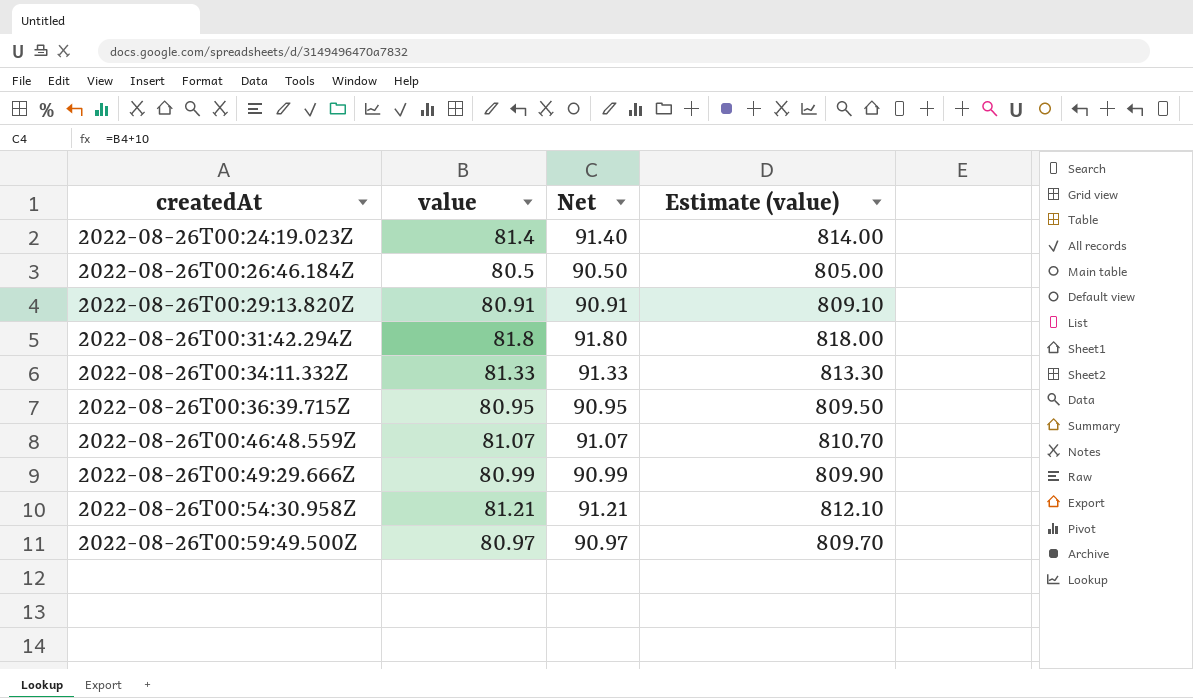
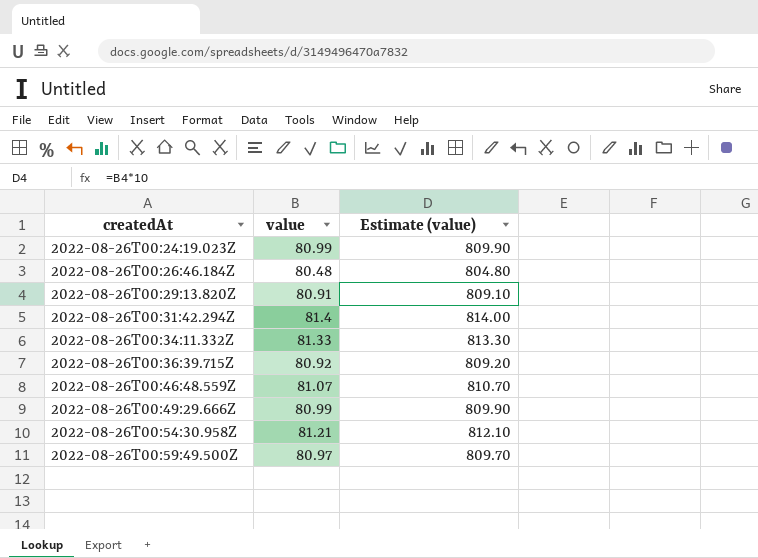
column Net | formula: [value] + 10 -> none
2022-08-26T00:24:19.023Z | value: 81.4 -> 80.99
2022-08-26T00:24:19.023Z | Estimate (value): 814.00 -> 809.90
2022-08-26T00:26:46.184Z | value: 80.5 -> 80.48
2022-08-26T00:26:46.184Z | Estimate (value): 805.00 -> 804.80
2022-08-26T00:31:42.294Z | value: 81.8 -> 81.4
2022-08-26T00:31:42.294Z | Estimate (value): 818.00 -> 814.00
2022-08-26T00:36:39.715Z | value: 80.95 -> 80.92
2022-08-26T00:36:39.715Z | Estimate (value): 809.50 -> 809.20

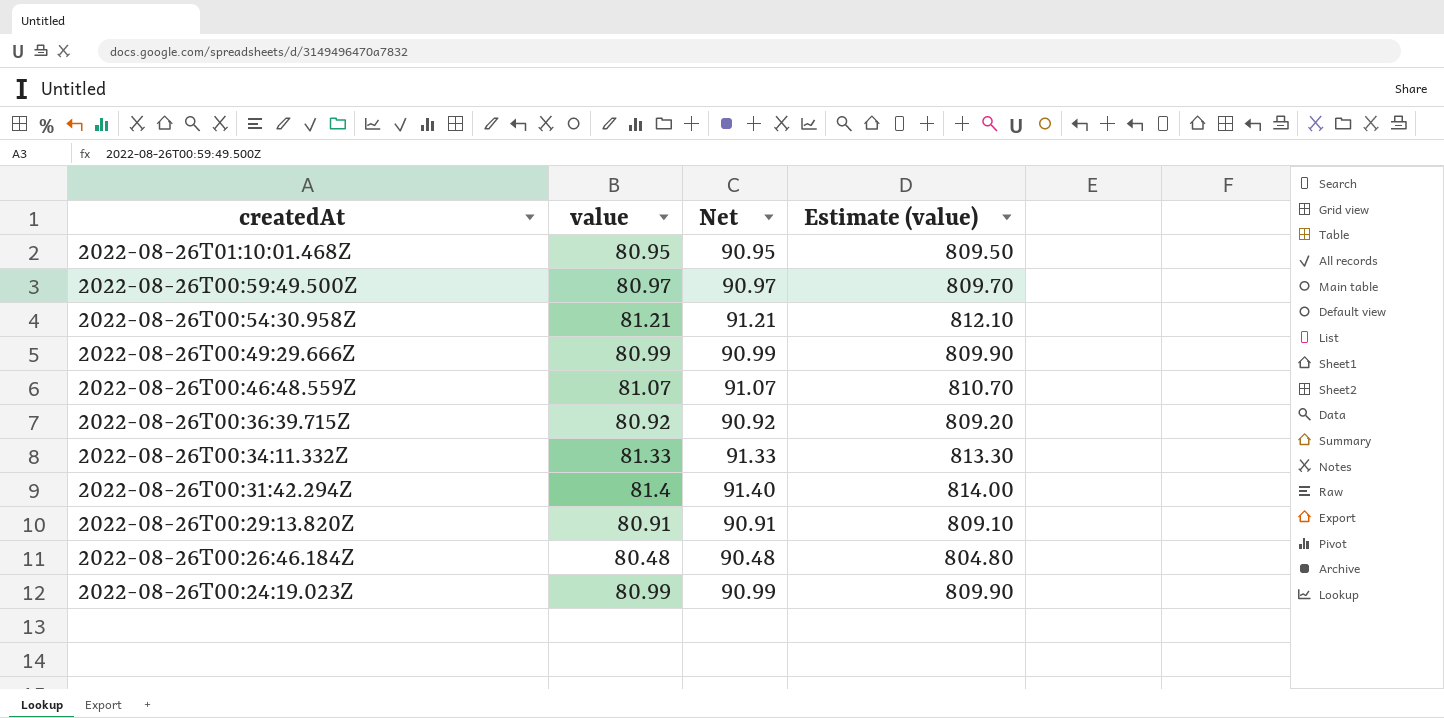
row order: createdAt ascending -> createdAt descending
column Net | formula: none -> [value] + 10
row 2022-08-26T01:10:01.468Z: none -> 80.95 | 90.95 | 809.50

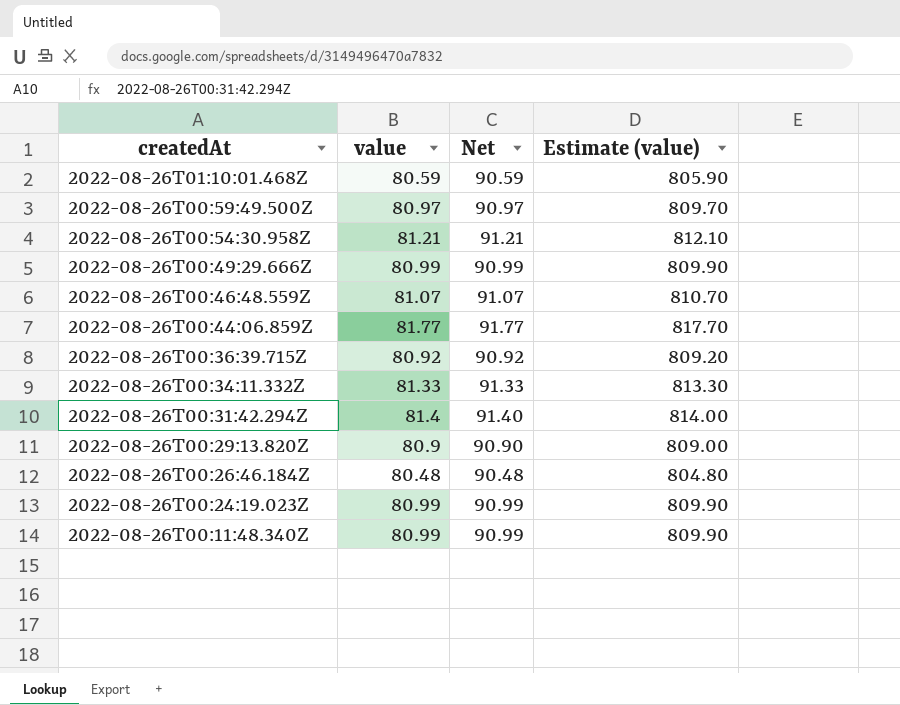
2022-08-26T01:10:01.468Z | value: 80.95 -> 80.59
2022-08-26T01:10:01.468Z | Net: 90.95 -> 90.59
2022-08-26T01:10:01.468Z | Estimate (value): 809.50 -> 805.90
row 2022-08-26T00:44:06.859Z: none -> 81.77 | 91.77 | 817.70
2022-08-26T00:29:13.820Z | value: 80.91 -> 80.9
2022-08-26T00:29:13.820Z | Net: 90.91 -> 90.90
2022-08-26T00:29:13.820Z | Estimate (value): 809.10 -> 809.00
row 2022-08-26T00:11:48.340Z: none -> 80.99 | 90.99 | 809.90

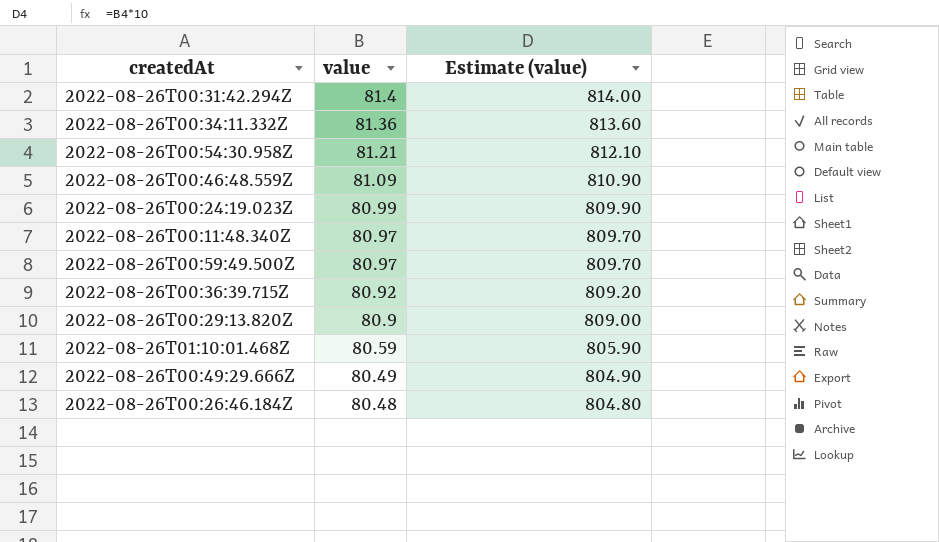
row order: createdAt descending -> value descending
column Net | formula: [value] + 10 -> none
row 2022-08-26T00:44:06.859Z: 81.77 | 91.77 | 817.70 -> none
2022-08-26T00:34:11.332Z | value: 81.33 -> 81.36
2022-08-26T00:34:11.332Z | Estimate (value): 813.30 -> 813.60
2022-08-26T00:46:48.559Z | value: 81.07 -> 81.09
2022-08-26T00:46:48.559Z | Estimate (value): 810.70 -> 810.90
2022-08-26T00:11:48.340Z | value: 80.99 -> 80.97
2022-08-26T00:11:48.340Z | Estimate (value): 809.90 -> 809.70
2022-08-26T00:49:29.666Z | value: 80.99 -> 80.49
2022-08-26T00:49:29.666Z | Estimate (value): 809.90 -> 804.90

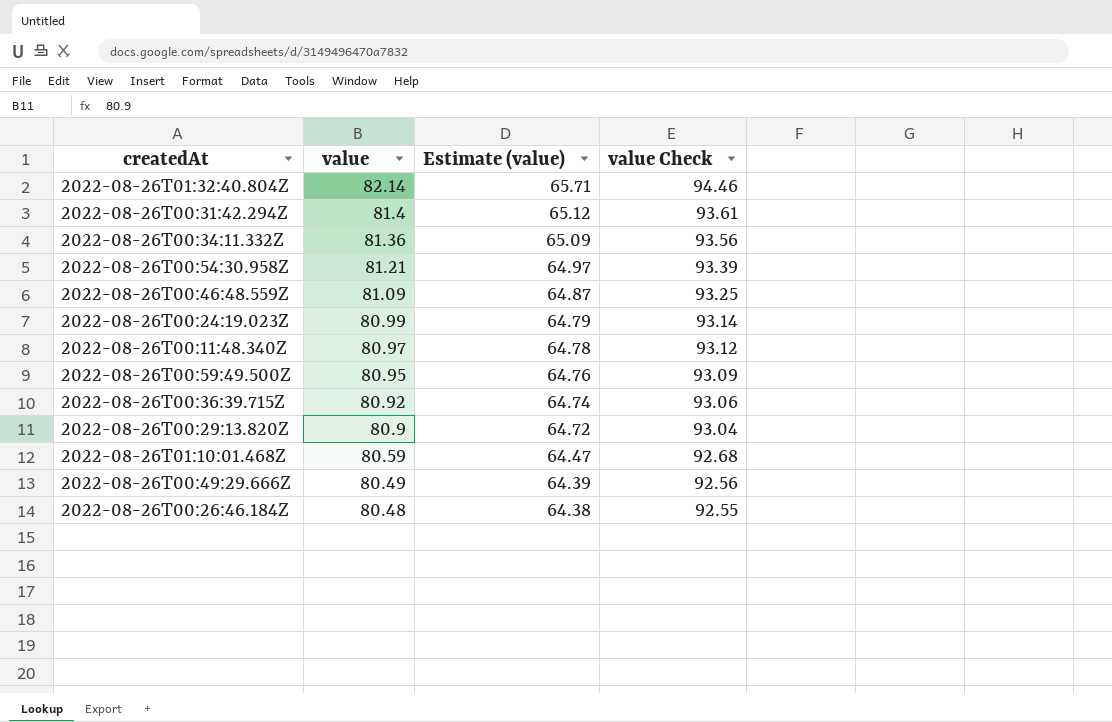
column Estimate (value) | formula: [value] * 10 -> [value] * 0.8
column value Check | formula: none -> [value] * 1.15
row 2022-08-26T01:32:40.804Z: none -> 82.14 | 65.71 | 94.46
2022-08-26T00:59:49.500Z | value: 80.97 -> 80.95

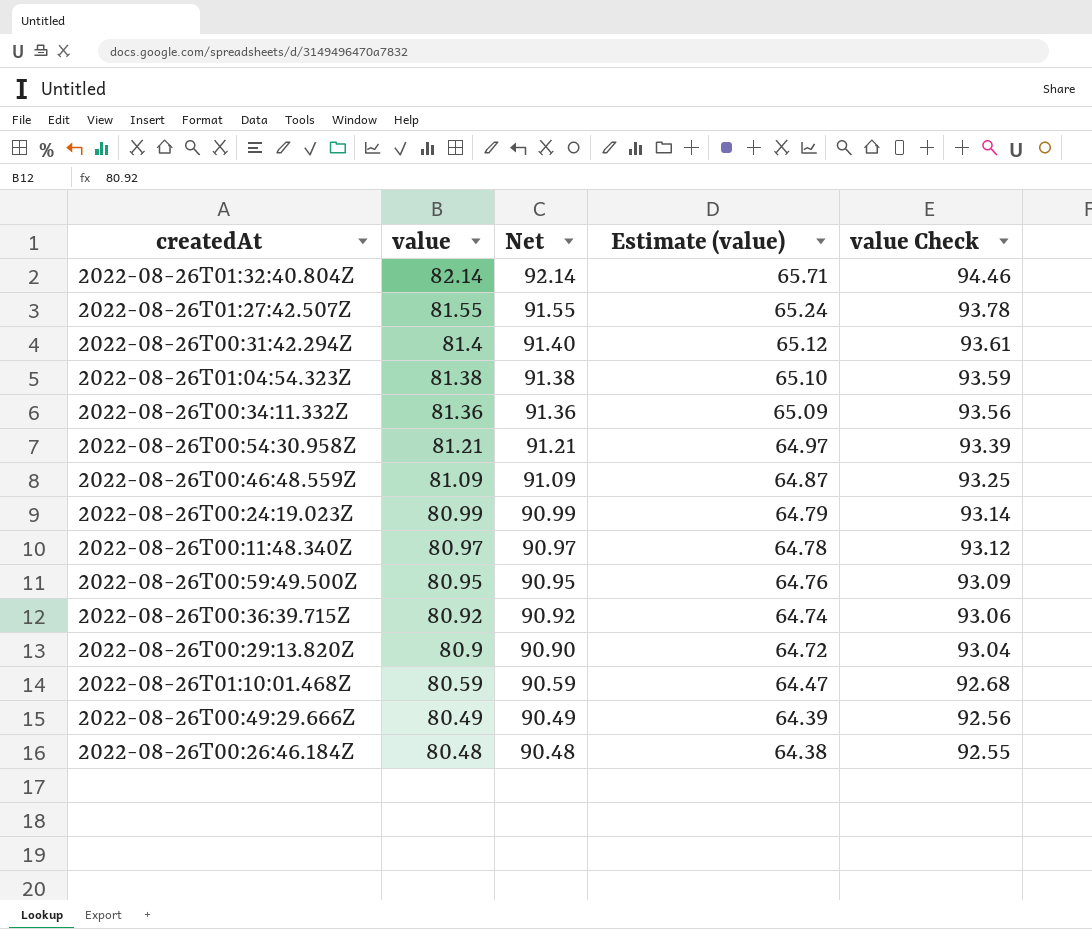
column Net | formula: none -> [value] + 10
row 2022-08-26T01:27:42.507Z: none -> 81.55 | 91.55 | 65.24 | 93.78
row 2022-08-26T01:04:54.323Z: none -> 81.38 | 91.38 | 65.10 | 93.59

